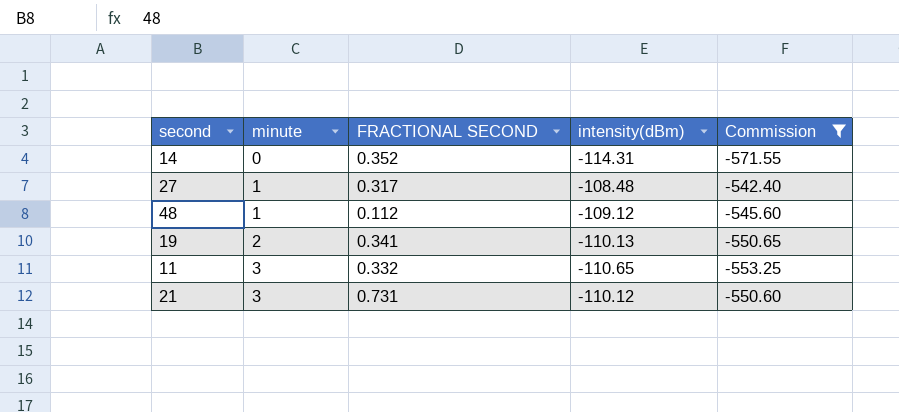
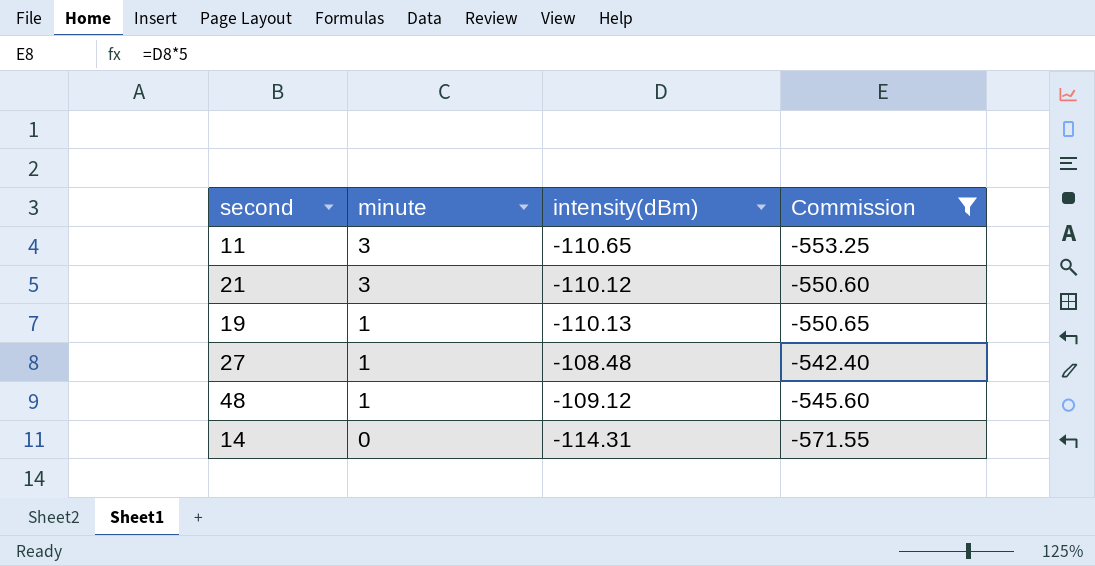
row order: minute ascending -> minute descending
column FRACTIONAL SECOND | position: 3 -> none
19 | minute: 2 -> 1

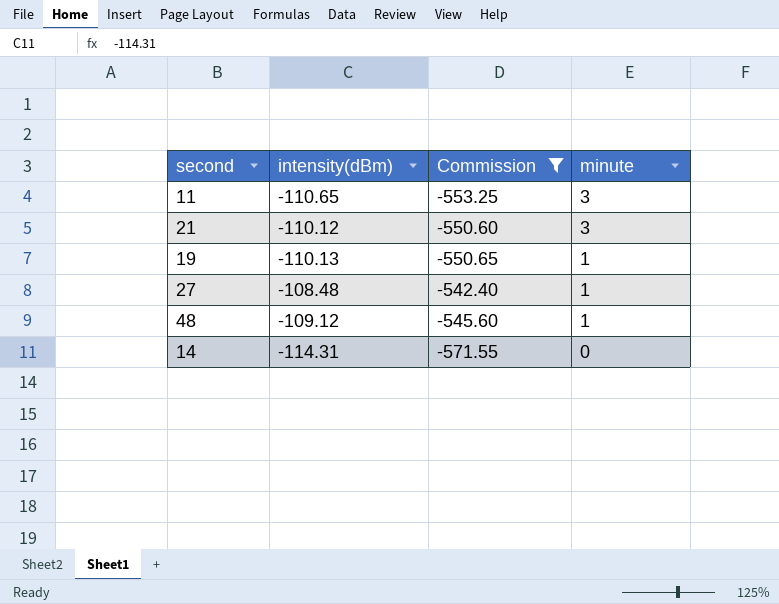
column minute | position: 2 -> 4

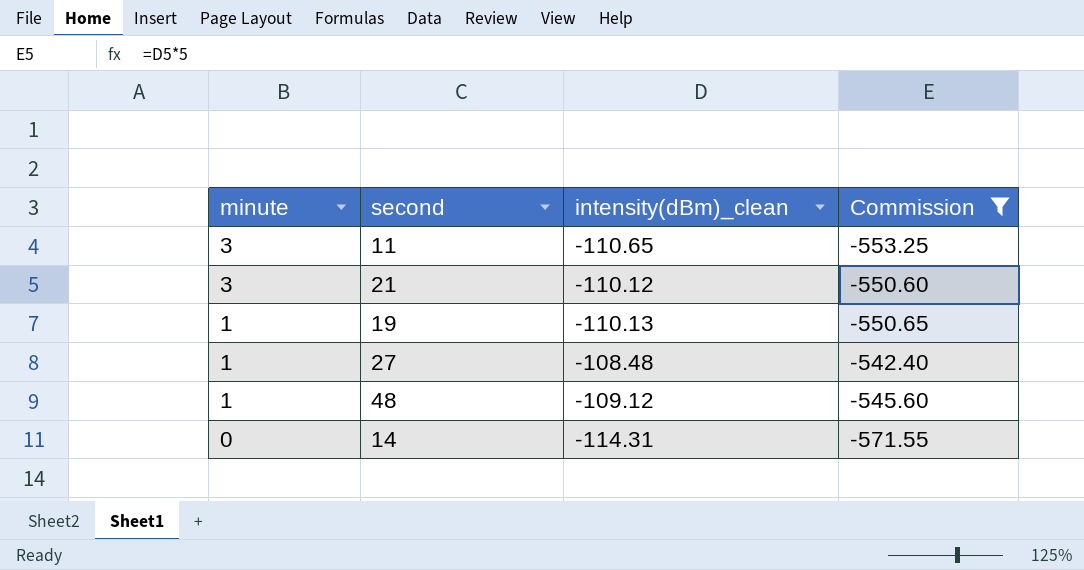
column minute | position: 4 -> 1
column name: intensity(dBm) -> intensity(dBm)_clean

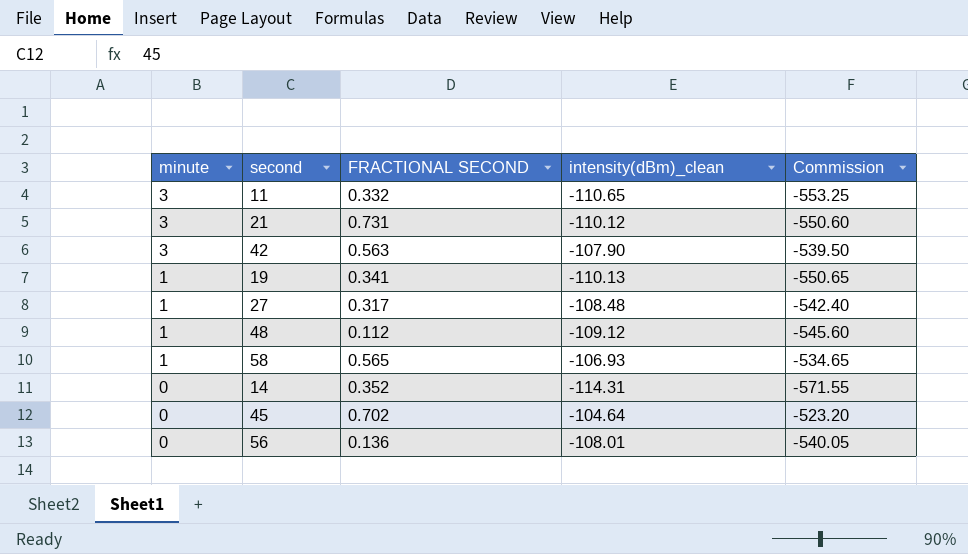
filter: Commission <= -542.40 -> none
column FRACTIONAL SECOND | position: none -> 3

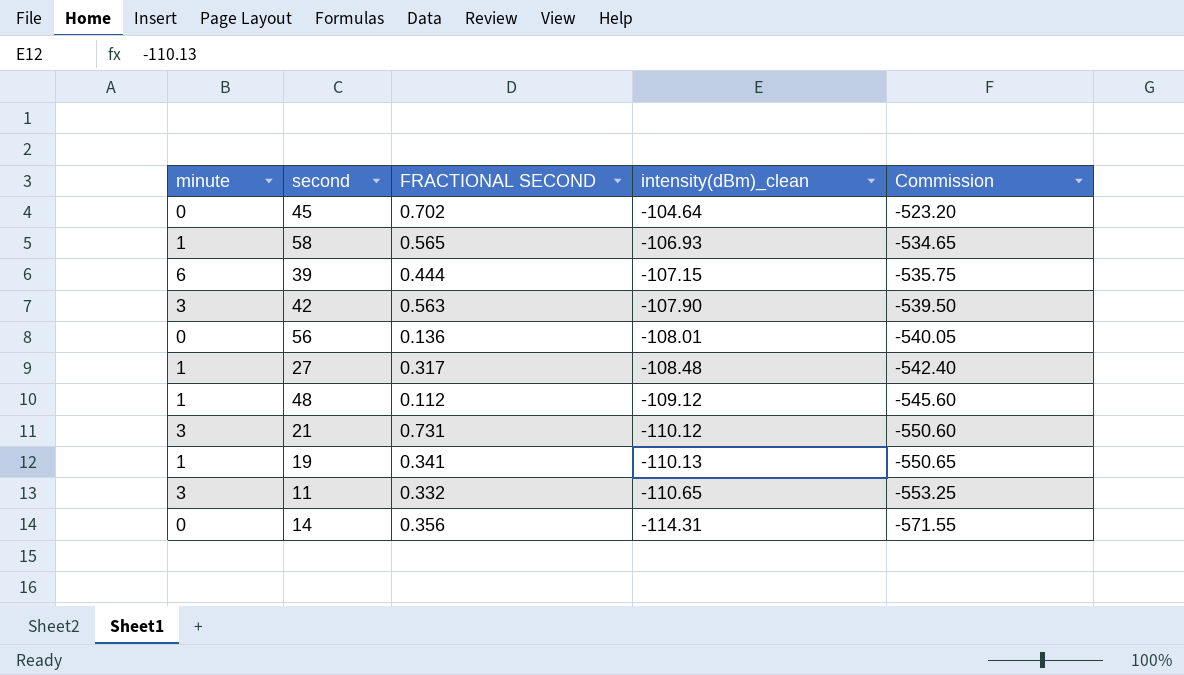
row order: minute descending -> intensity(dBm)_clean descending
row 39: none -> 6 | 0.444 | -107.15 | -535.75
14 | FRACTIONAL SECOND: 0.352 -> 0.356

